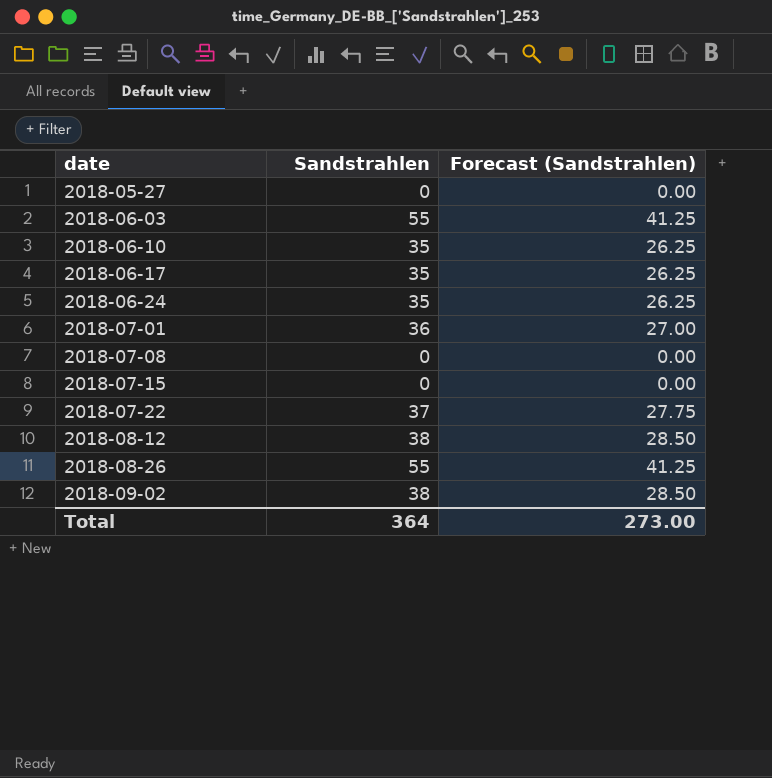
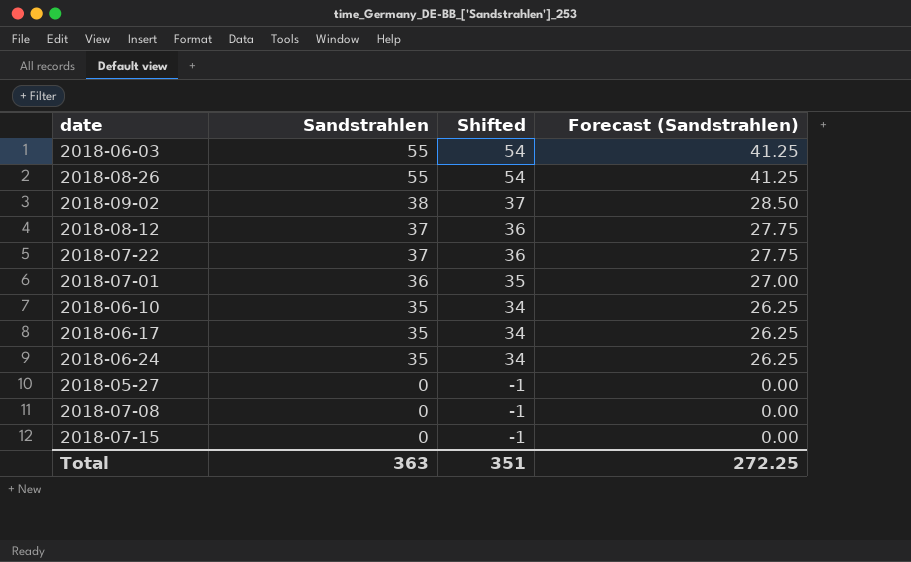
row order: date ascending -> Sandstrahlen descending
column Shifted | formula: none -> [Sandstrahlen] - 1
2018-08-12 | Sandstrahlen: 38 -> 37
2018-08-12 | Forecast (Sandstrahlen): 28.50 -> 27.75
Total | Sandstrahlen: 364 -> 363
Total | Forecast (Sandstrahlen): 273.00 -> 272.25

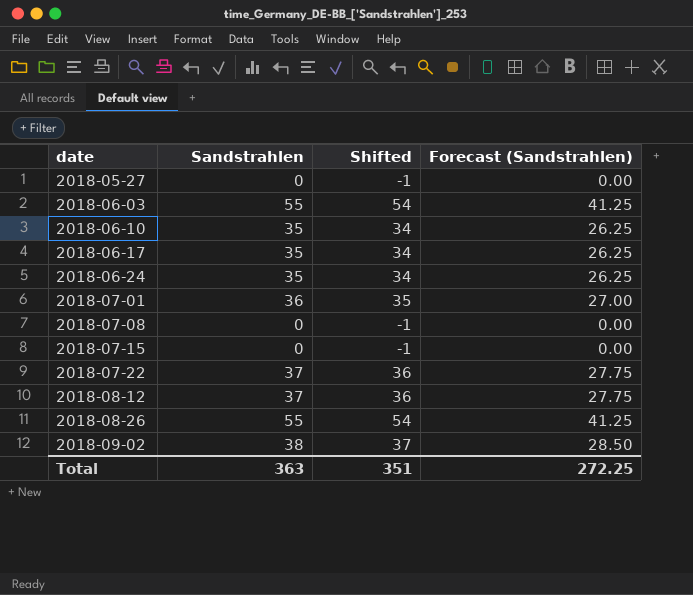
row order: Sandstrahlen descending -> date ascending

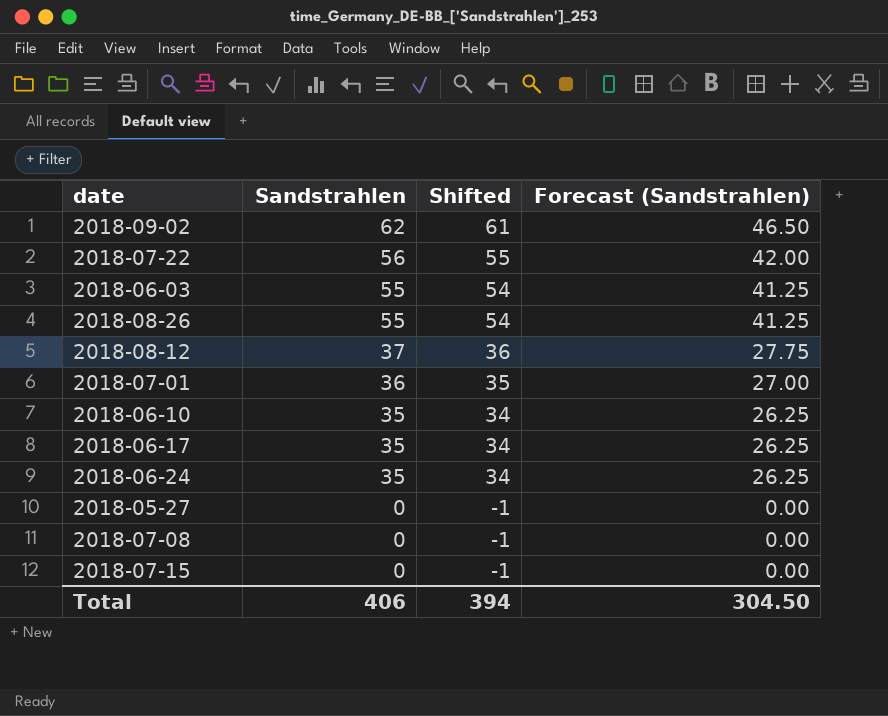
row order: date ascending -> Sandstrahlen descending
2018-09-02 | Sandstrahlen: 38 -> 62
2018-09-02 | Shifted: 37 -> 61
2018-09-02 | Forecast (Sandstrahlen): 28.50 -> 46.50
2018-07-22 | Sandstrahlen: 37 -> 56
2018-07-22 | Shifted: 36 -> 55
2018-07-22 | Forecast (Sandstrahlen): 27.75 -> 42.00
Total | Sandstrahlen: 363 -> 406
Total | Shifted: 351 -> 394
Total | Forecast (Sandstrahlen): 272.25 -> 304.50

